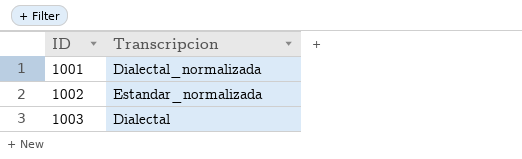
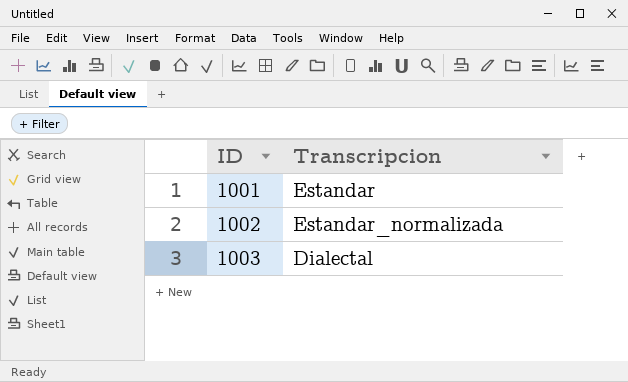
1001 | Transcripcion: Dialectal_normalizada -> Estandar

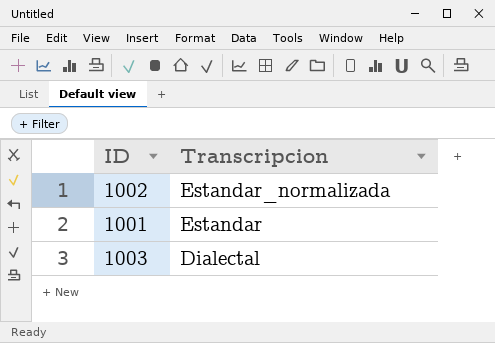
row order: ID ascending -> Transcripcion descending

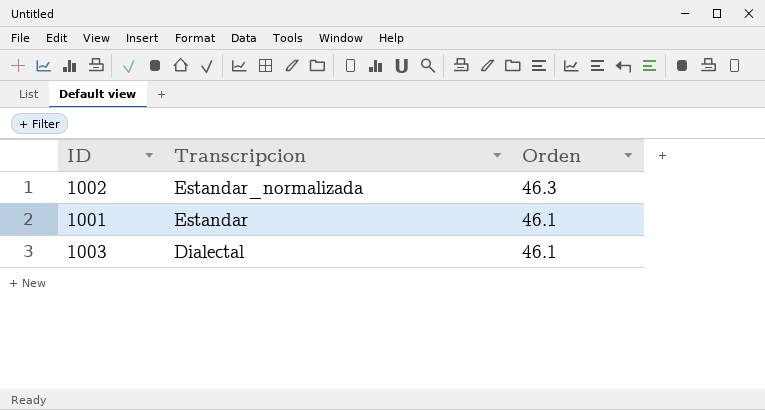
column Orden | position: none -> 3

